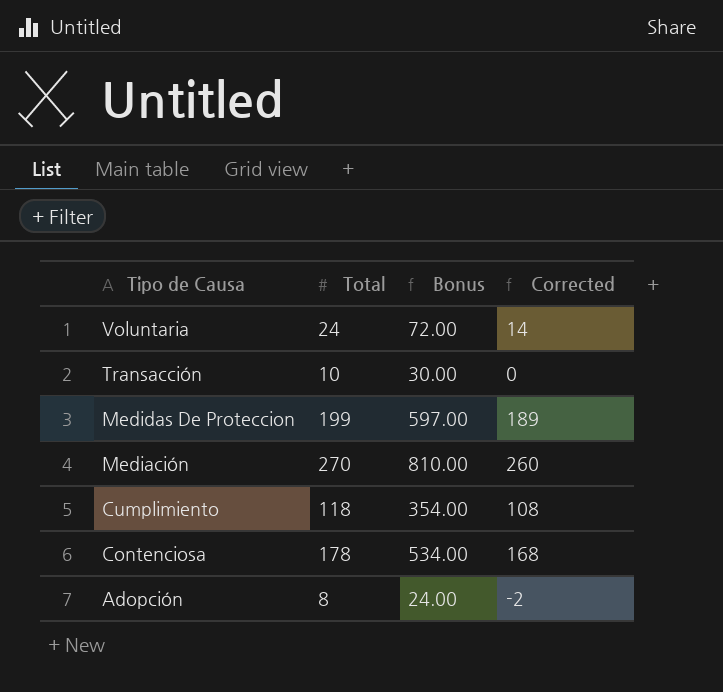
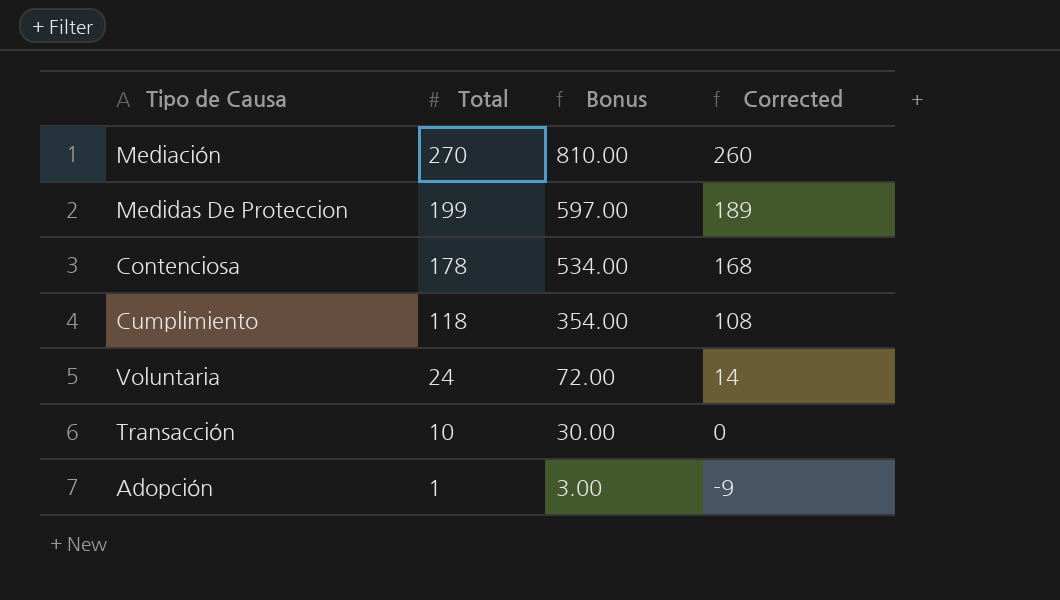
row order: Tipo de Causa descending -> Total descending
Adopción | Total: 8 -> 1
Adopción | Bonus: 24.00 -> 3.00
Adopción | Corrected: -2 -> -9

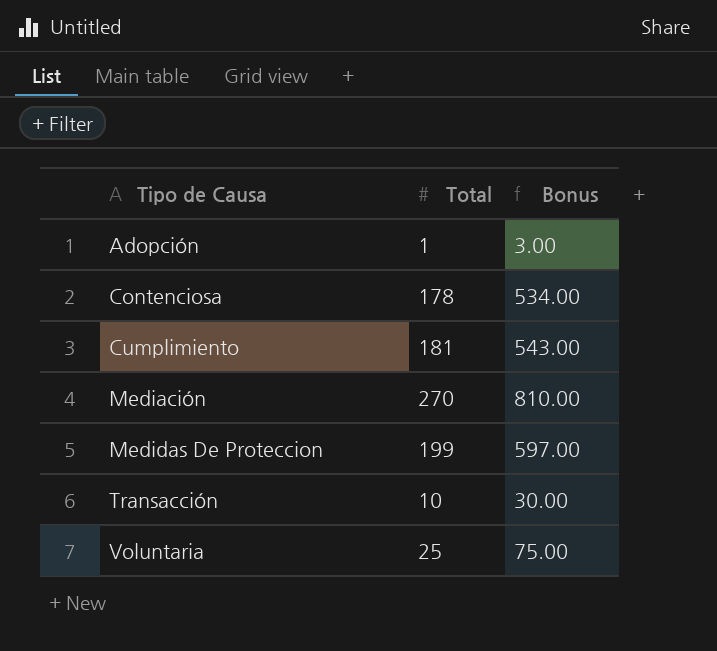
row order: Total descending -> Tipo de Causa ascending
column Corrected | formula: [Total] - 10 -> none
Cumplimiento | Total: 118 -> 181
Cumplimiento | Bonus: 354.00 -> 543.00
Voluntaria | Total: 24 -> 25
Voluntaria | Bonus: 72.00 -> 75.00

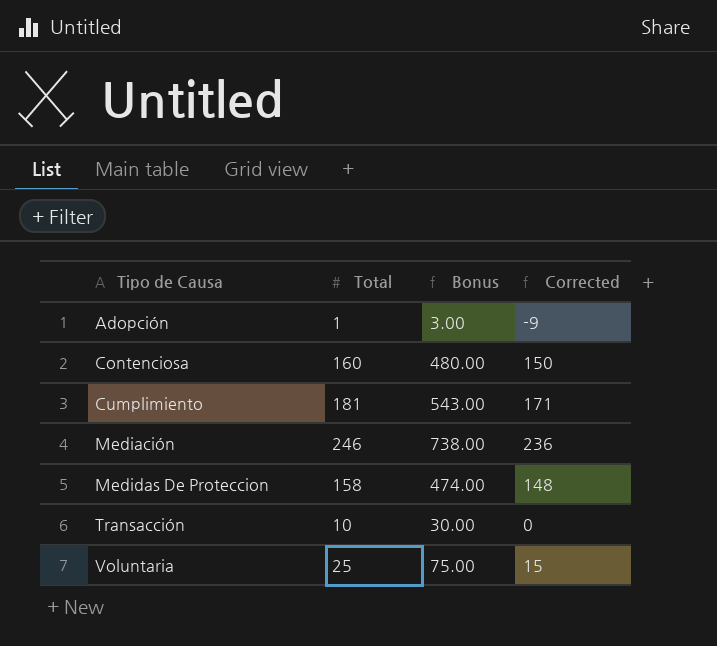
column Corrected | formula: none -> [Total] - 10
Contenciosa | Total: 178 -> 160
Contenciosa | Bonus: 534.00 -> 480.00
Mediación | Total: 270 -> 246
Mediación | Bonus: 810.00 -> 738.00
Medidas De Proteccion | Total: 199 -> 158
Medidas De Proteccion | Bonus: 597.00 -> 474.00

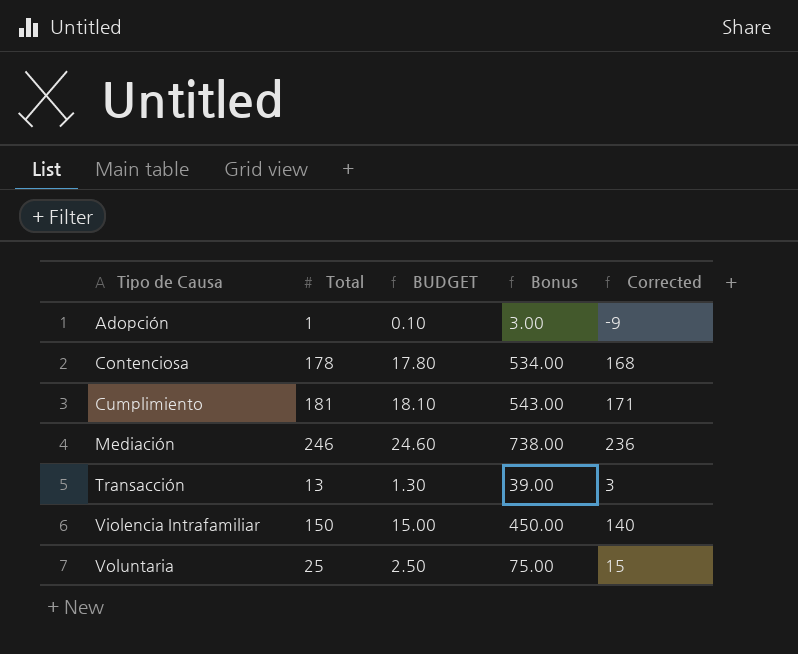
column BUDGET | formula: none -> [Total] * 0.1
row Medidas De Proteccion: 158 | 474.00 | 148 -> none
Contenciosa | Total: 160 -> 178
Contenciosa | Bonus: 480.00 -> 534.00
Contenciosa | Corrected: 150 -> 168
Transacción | Total: 10 -> 13
Transacción | Bonus: 30.00 -> 39.00
Transacción | Corrected: 0 -> 3
row Violencia Intrafamiliar: none -> 150 | 15.00 | 450.00 | 140

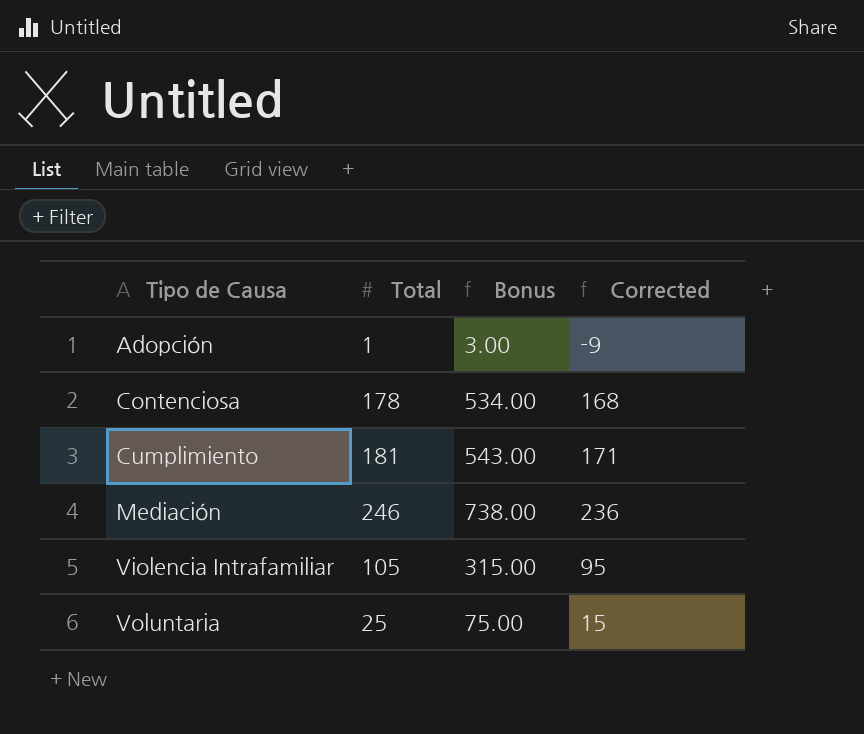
column BUDGET | formula: [Total] * 0.1 -> none
row Transacción: 13 | 1.30 | 39.00 | 3 -> none
Violencia Intrafamiliar | Total: 150 -> 105
Violencia Intrafamiliar | Bonus: 450.00 -> 315.00
Violencia Intrafamiliar | Corrected: 140 -> 95

